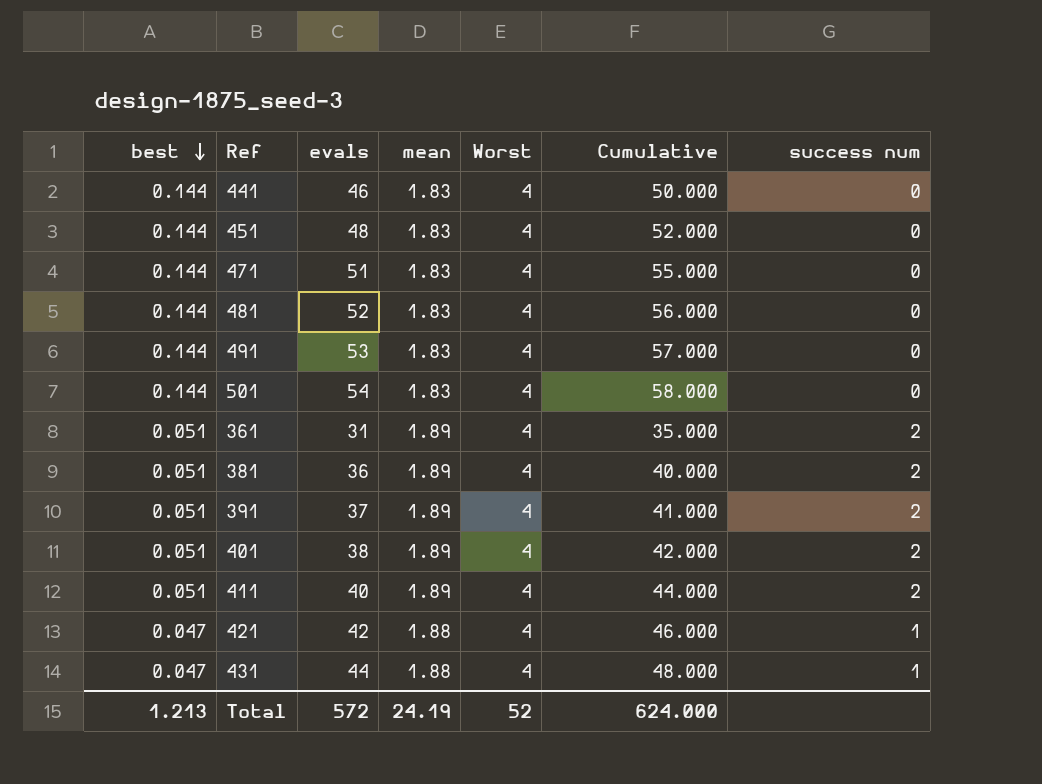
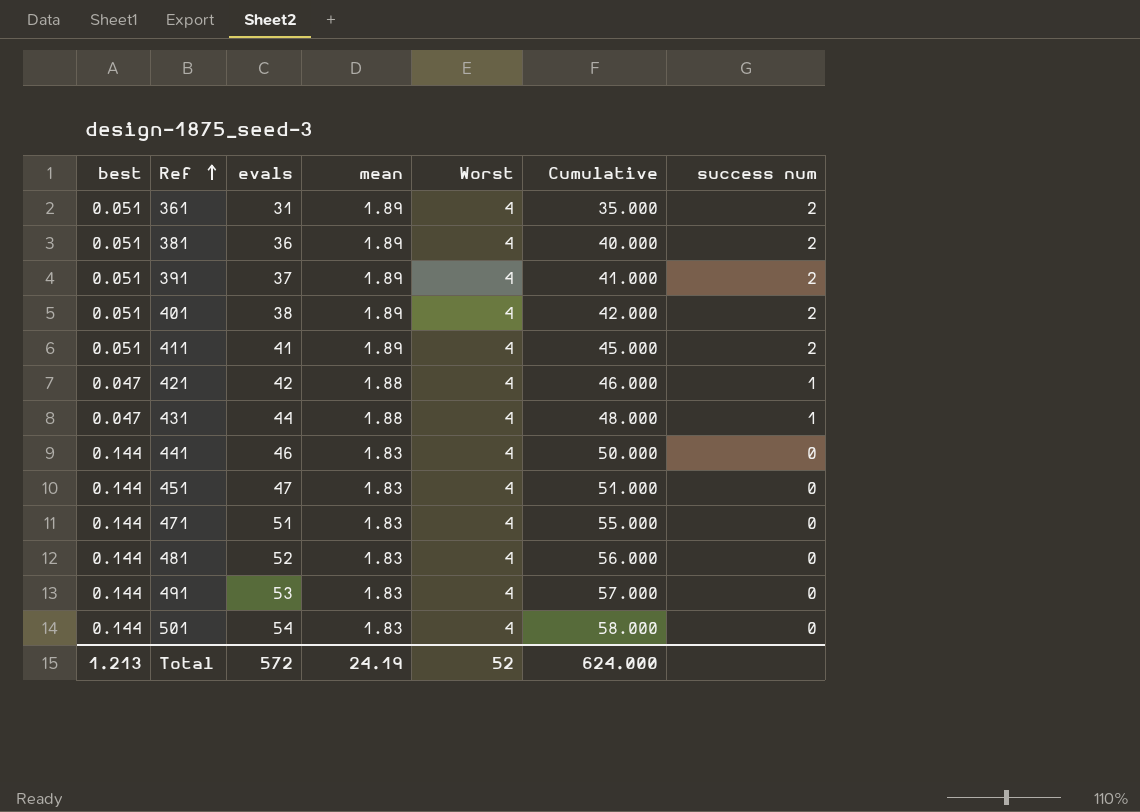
row order: best descending -> Ref ascending
411 | evals: 40 -> 41
411 | Cumulative: 44.000 -> 45.000
451 | evals: 48 -> 47
451 | Cumulative: 52.000 -> 51.000

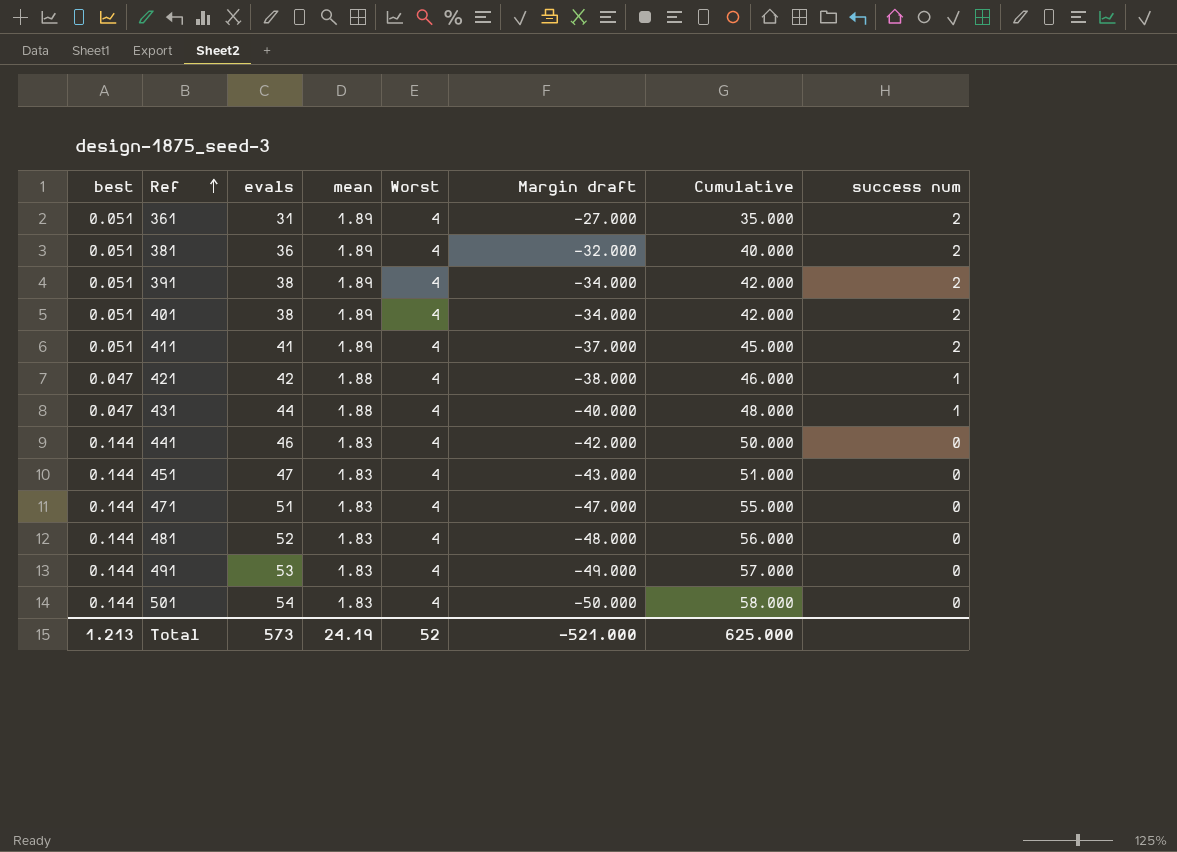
column Margin draft | formula: none -> [Worst] - [evals]
391 | evals: 37 -> 38
391 | Cumulative: 41.000 -> 42.000
Total | evals: 572 -> 573
Total | Cumulative: 624.000 -> 625.000

